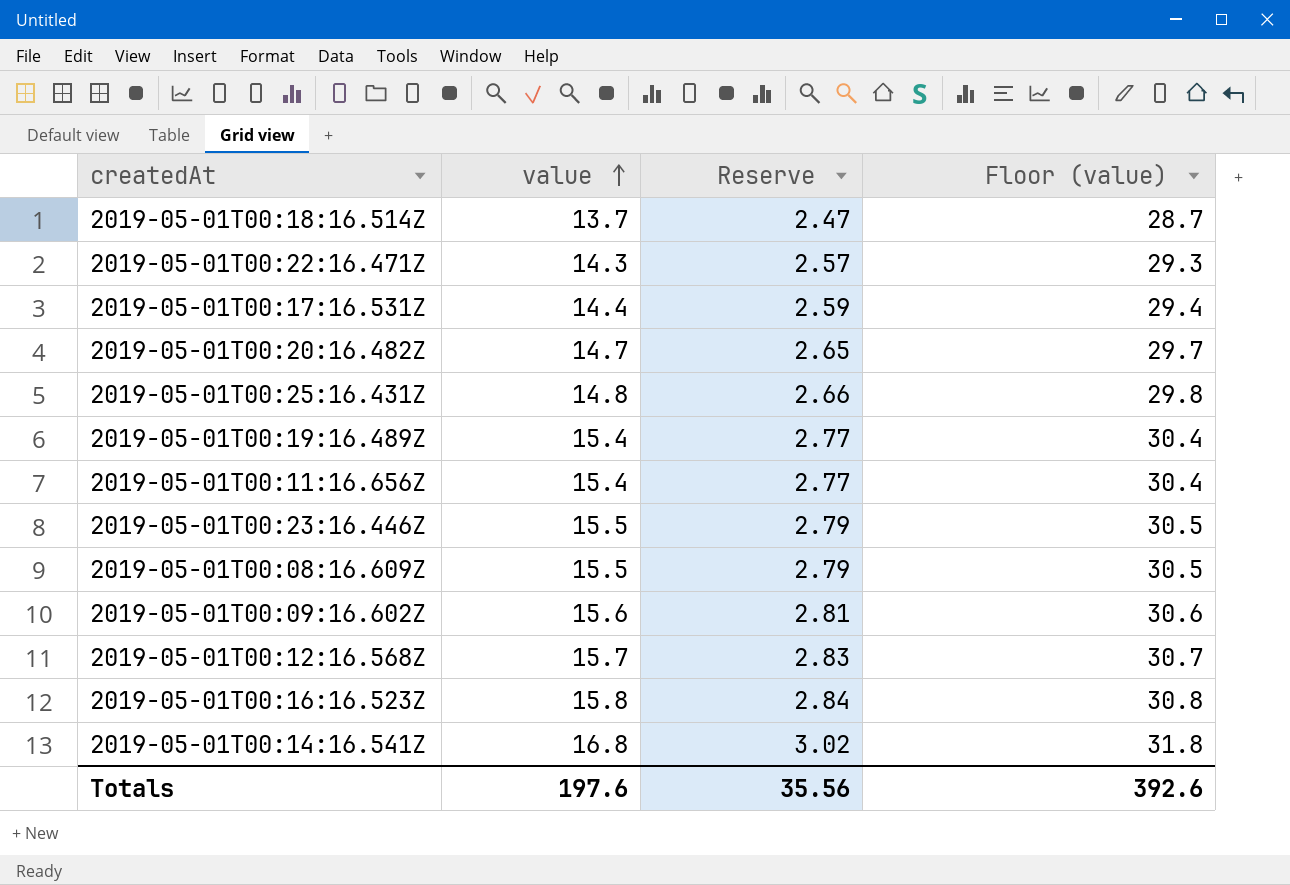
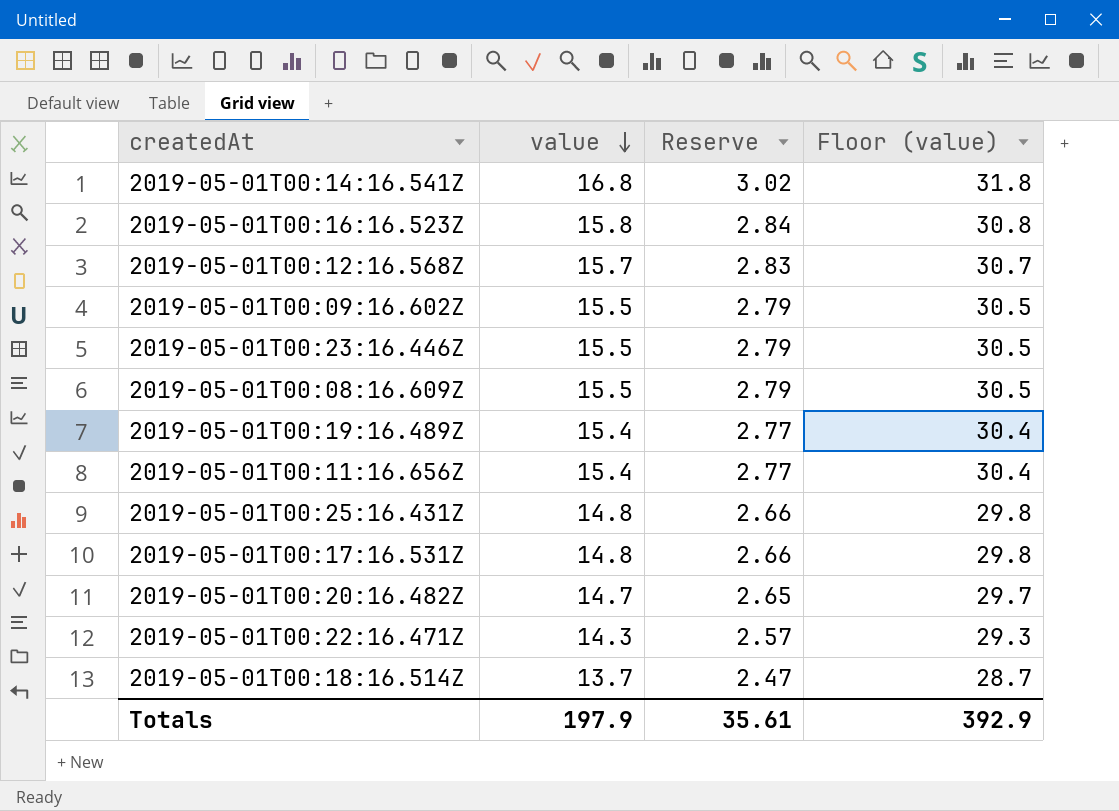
row order: value ascending -> value descending
2019-05-01T00:09:16.602Z | value: 15.6 -> 15.5
2019-05-01T00:09:16.602Z | Reserve: 2.81 -> 2.79
2019-05-01T00:09:16.602Z | Floor (value): 30.6 -> 30.5
2019-05-01T00:17:16.531Z | value: 14.4 -> 14.8
2019-05-01T00:17:16.531Z | Reserve: 2.59 -> 2.66
2019-05-01T00:17:16.531Z | Floor (value): 29.4 -> 29.8
Totals | value: 197.6 -> 197.9
Totals | Reserve: 35.56 -> 35.61
Totals | Floor (value): 392.6 -> 392.9

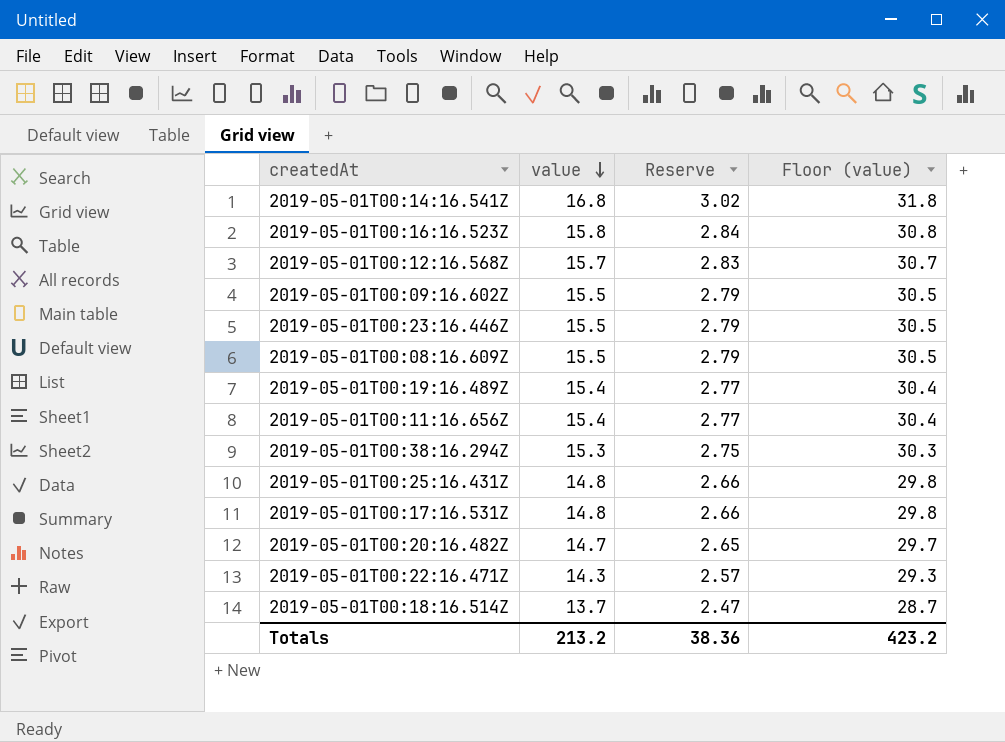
row 2019-05-01T00:38:16.294Z: none -> 15.3 | 2.75 | 30.3
Totals | value: 197.9 -> 213.2
Totals | Reserve: 35.61 -> 38.36
Totals | Floor (value): 392.9 -> 423.2

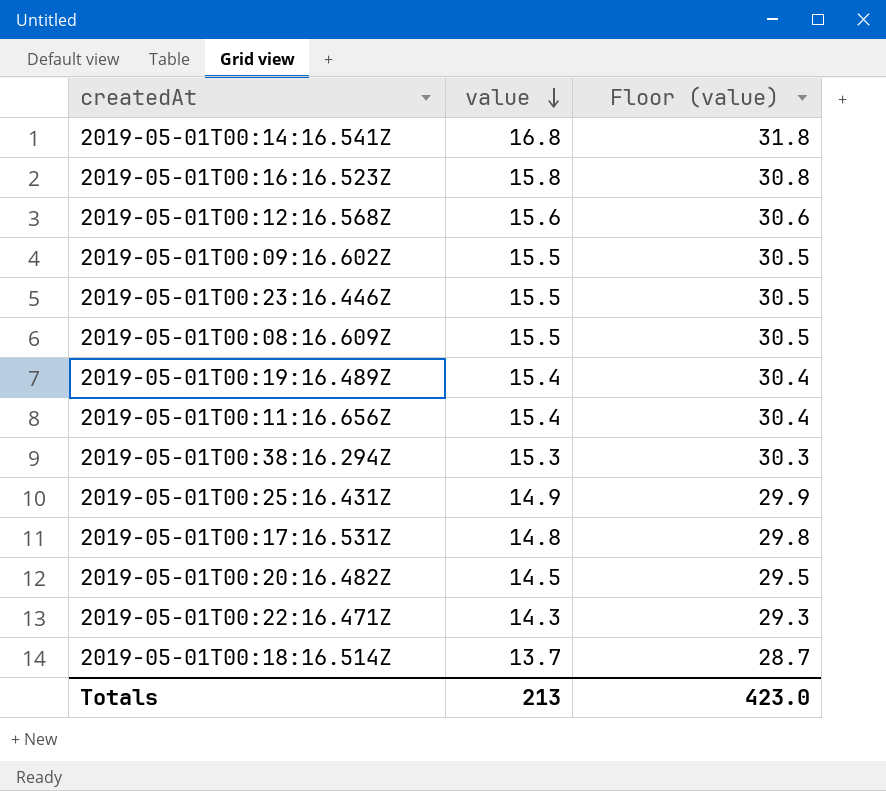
column Reserve | formula: [value] * 0.18 -> none
2019-05-01T00:12:16.568Z | value: 15.7 -> 15.6
2019-05-01T00:12:16.568Z | Floor (value): 30.7 -> 30.6
2019-05-01T00:25:16.431Z | value: 14.8 -> 14.9
2019-05-01T00:25:16.431Z | Floor (value): 29.8 -> 29.9
2019-05-01T00:20:16.482Z | value: 14.7 -> 14.5
2019-05-01T00:20:16.482Z | Floor (value): 29.7 -> 29.5
Totals | value: 213.2 -> 213
Totals | Floor (value): 423.2 -> 423.0

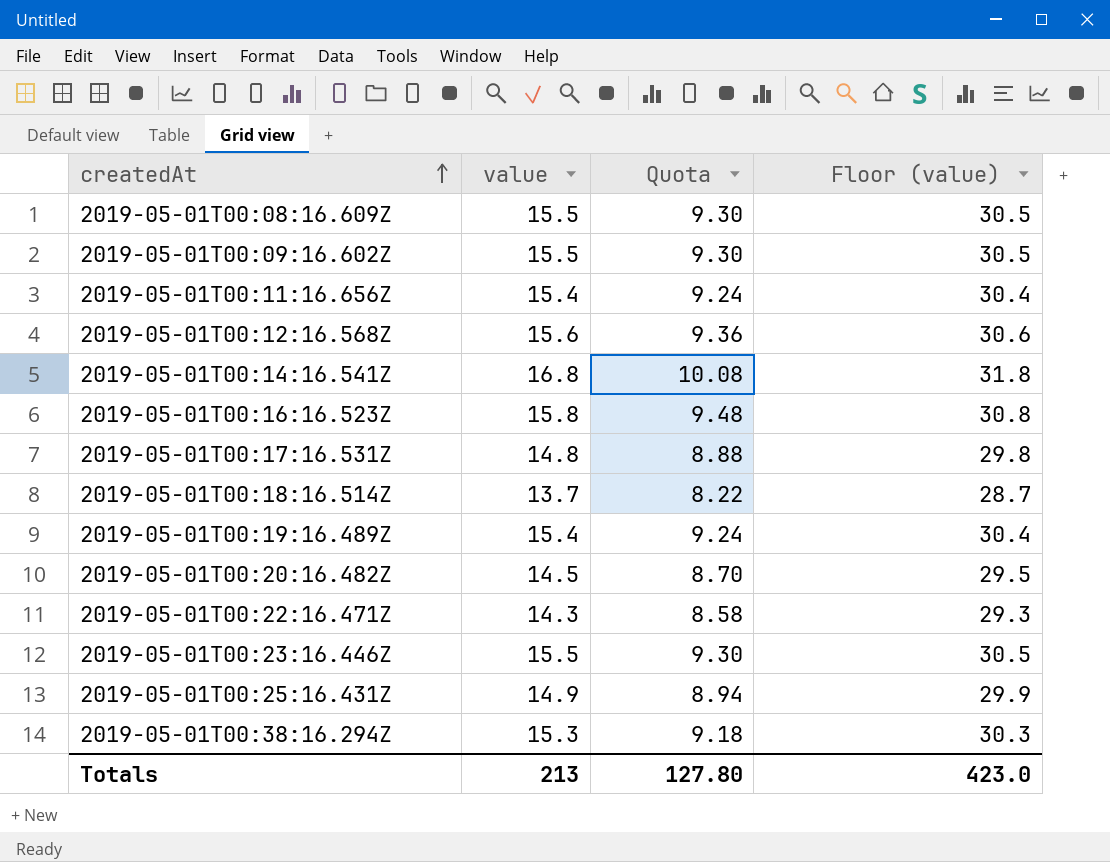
row order: value descending -> createdAt ascending
column Quota | formula: none -> [value] * 0.6

